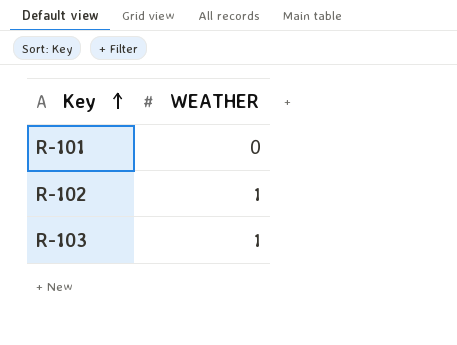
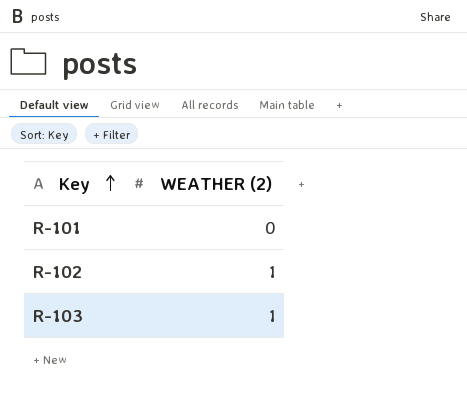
column name: WEATHER -> WEATHER (2)

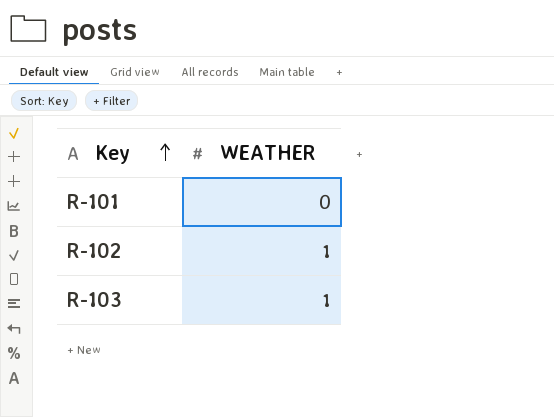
column name: WEATHER (2) -> WEATHER

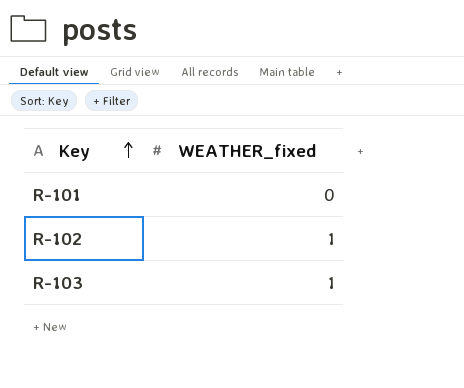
column name: WEATHER -> WEATHER_fixed

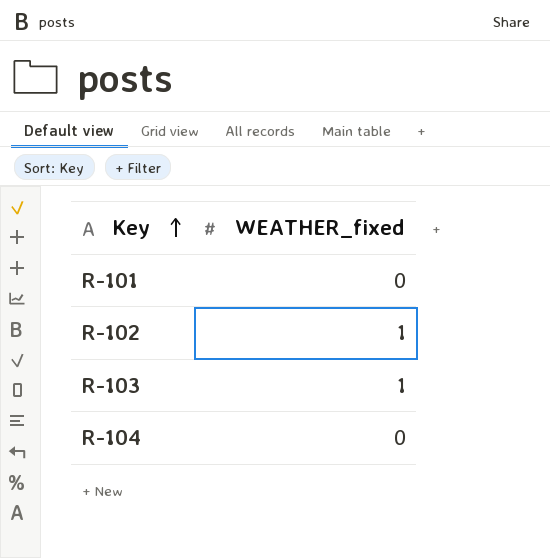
row R-104: none -> 0

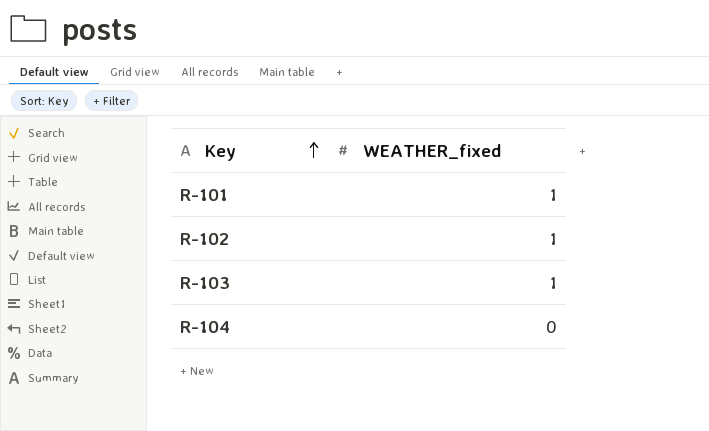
R-101 | WEATHER_fixed: 0 -> 1

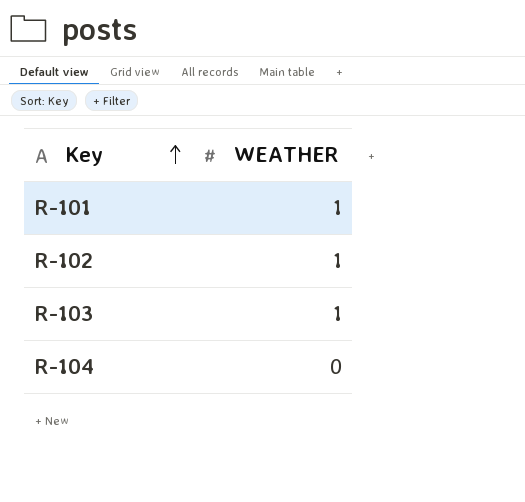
column name: WEATHER_fixed -> WEATHER

